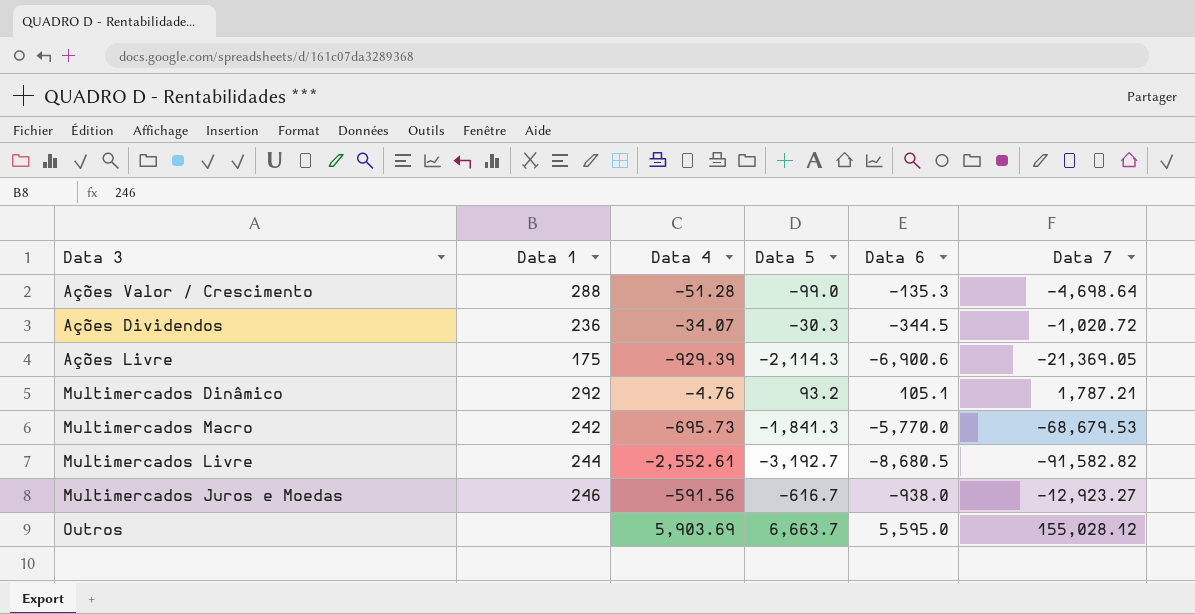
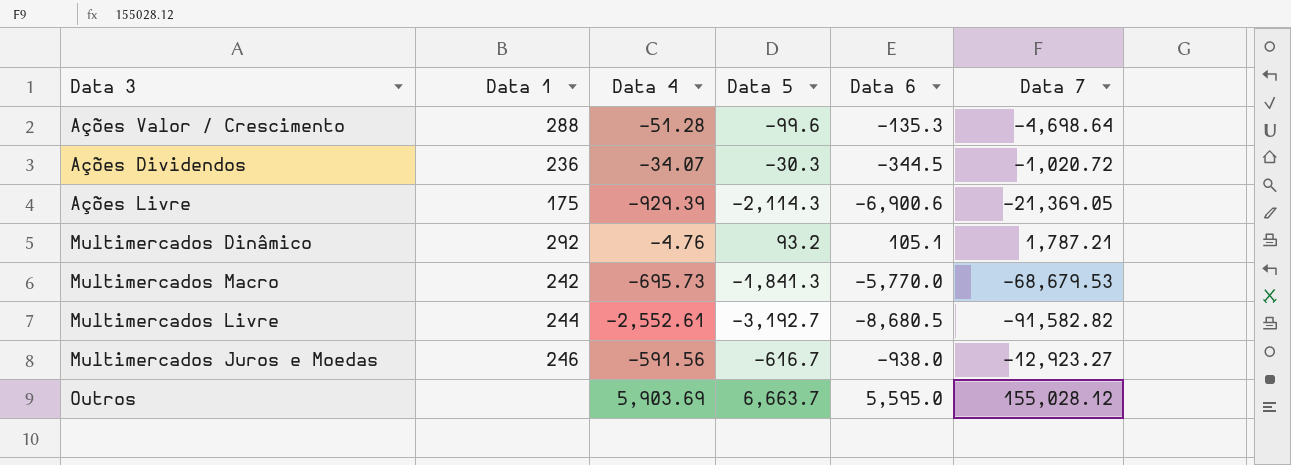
Ações Valor / Crescimento | Data 5: -99.0 -> -99.6

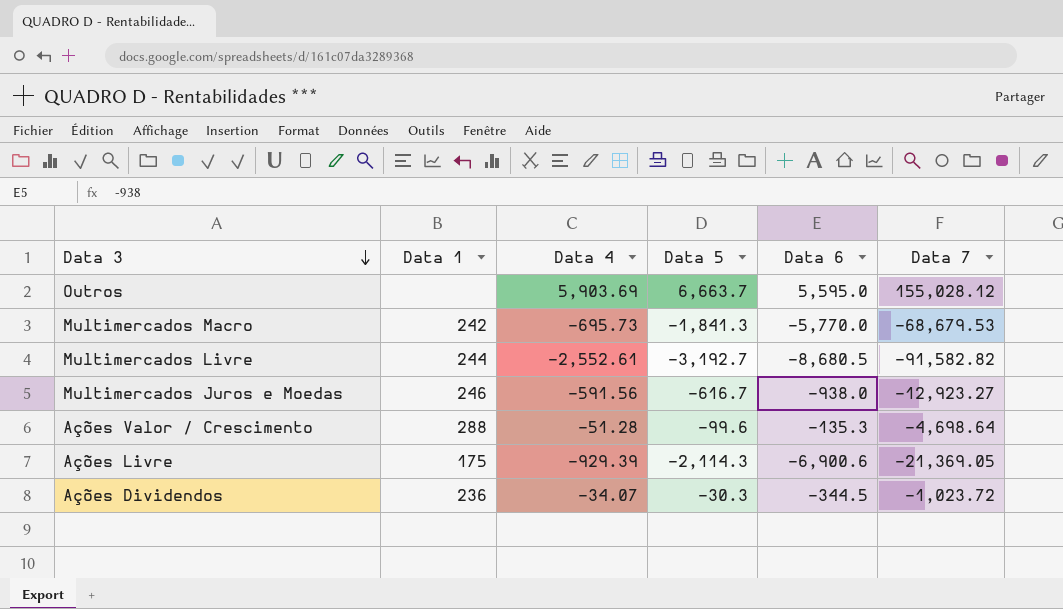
row order: none -> Data 3 descending
row Multimercados Dinâmico: 292 | -4.76 | 93.2 | 105.1 | 1,787.21 -> none
Ações Dividendos | Data 7: -1,020.72 -> -1,023.72

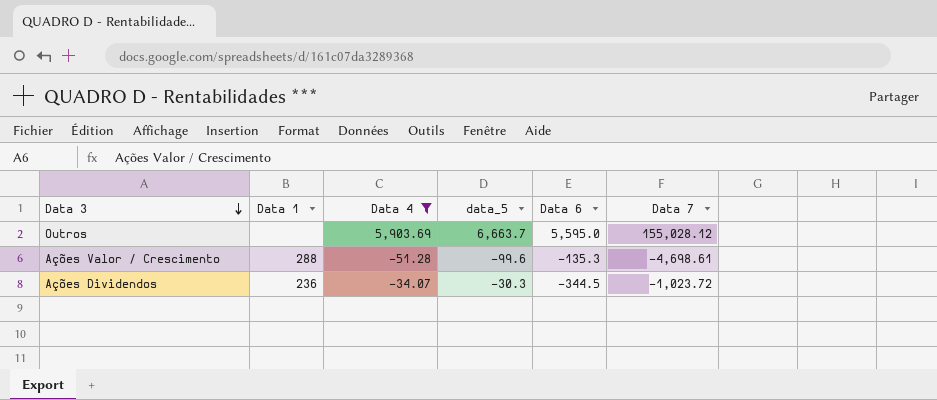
filter: none -> Data 4 >= -51.28
column name: Data 5 -> data_5
Ações Valor / Crescimento | Data 7: -4,698.64 -> -4,698.61

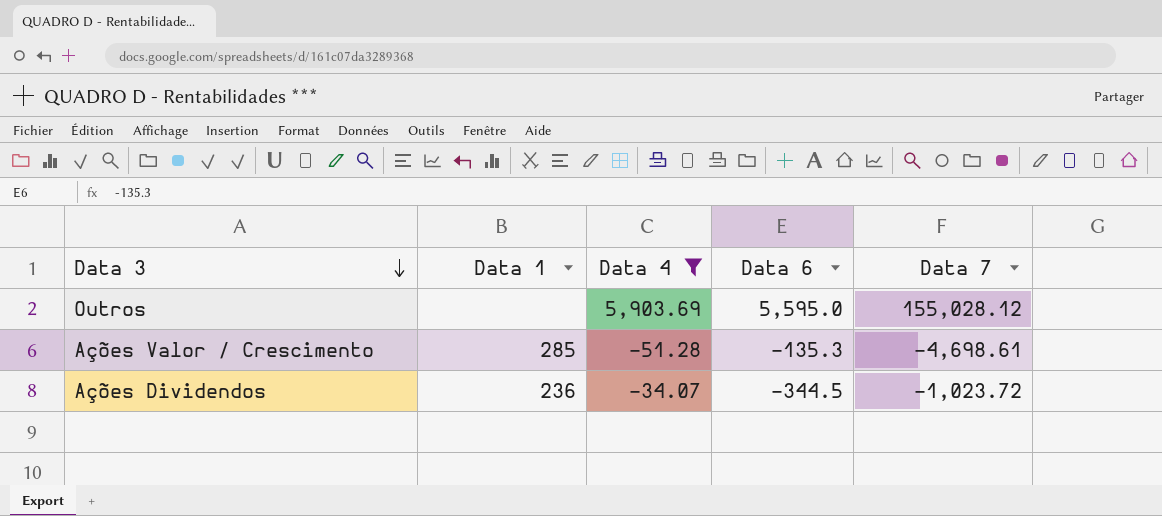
column data_5 | position: 4 -> none
Ações Valor / Crescimento | Data 1: 288 -> 285

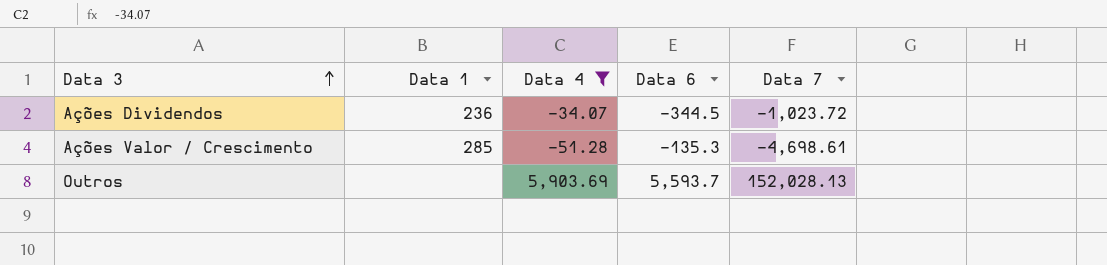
row order: Data 3 descending -> Data 3 ascending
Outros | Data 6: 5,595.0 -> 5,593.7
Outros | Data 7: 155,028.12 -> 152,028.13

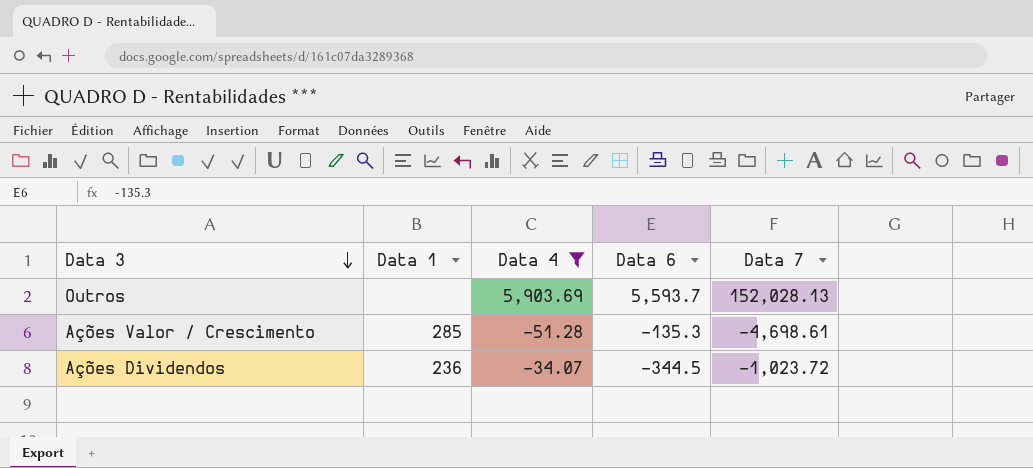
row order: Data 3 ascending -> Data 3 descending

